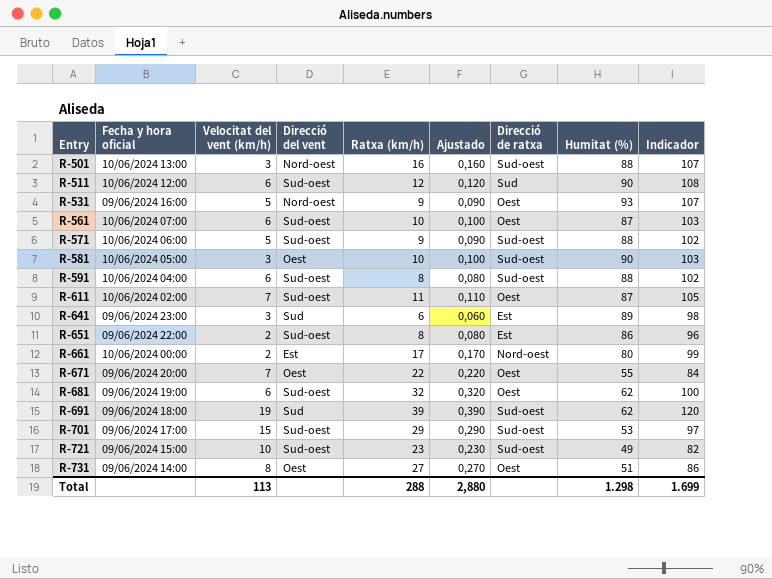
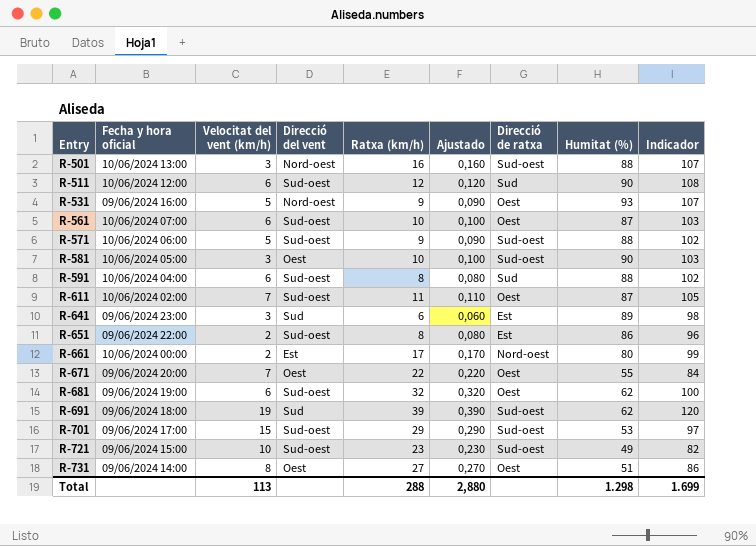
R-591 | Direcció de ratxa: Sud-oest -> Sud

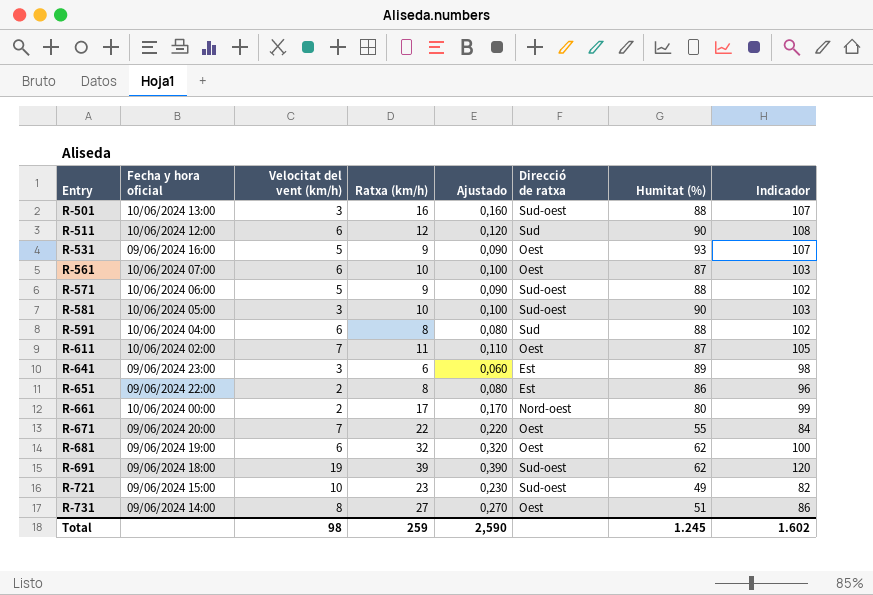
column Direcció del vent | position: 4 -> none
row R-701: 09/06/2024 17:00 | 15 | Sud-oest | 29 | 0,290 | Sud-oest | 53 | 97 -> none
Total | Velocitat del vent (km/h): 113 -> 98
Total | Ratxa (km/h): 288 -> 259
Total | Ajustado: 2,880 -> 2,590
Total | Humitat (%): 1.298 -> 1.245
Total | Indicador: 1.699 -> 1.602

